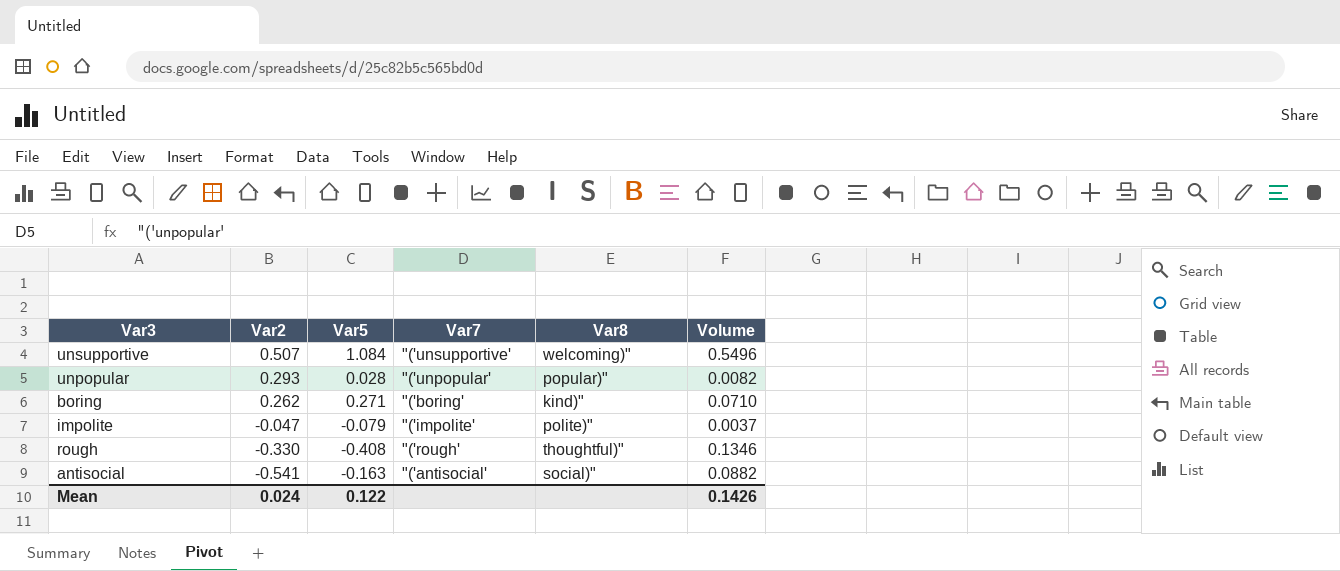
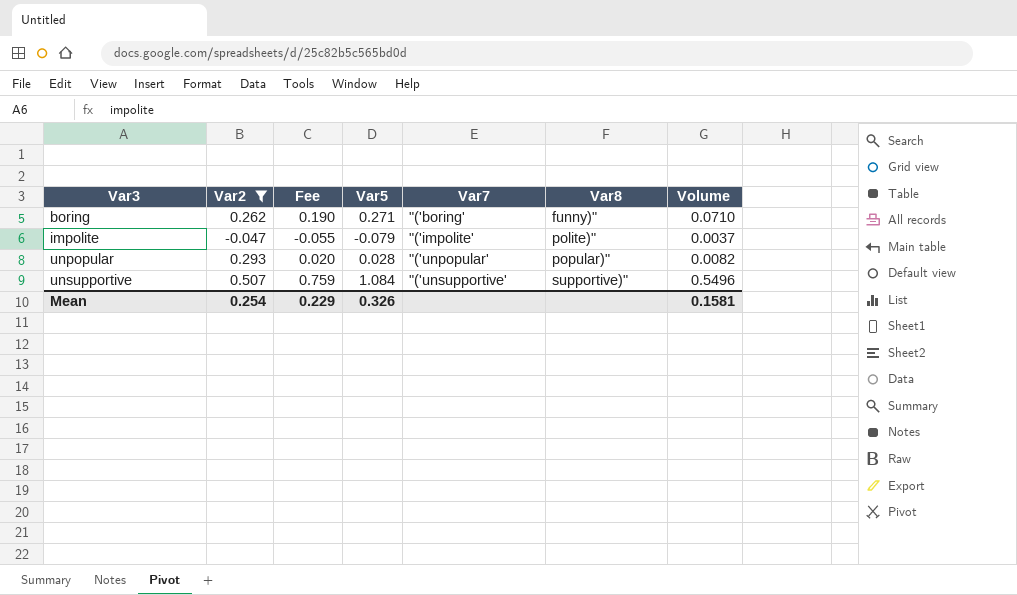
filter: none -> Var2 >= -0.047
row order: Var2 descending -> Var3 ascending
column Fee | formula: none -> [Var5] * 0.7
boring | Var8: kind)" -> funny)"
unsupportive | Var8: welcoming)" -> supportive)"
Mean | Var2: 0.024 -> 0.254
Mean | Var5: 0.122 -> 0.326
Mean | Volume: 0.1426 -> 0.1581

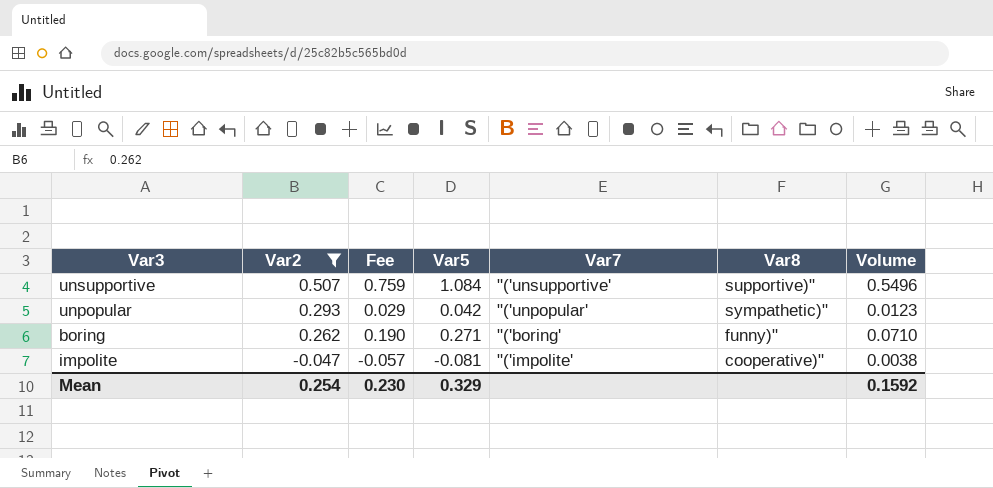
row order: Var3 ascending -> Var2 descending
unpopular | Fee: 0.020 -> 0.029
unpopular | Var5: 0.028 -> 0.042
unpopular | Var8: popular)" -> sympathetic)"
unpopular | Volume: 0.0082 -> 0.0123
impolite | Fee: -0.055 -> -0.057
impolite | Var5: -0.079 -> -0.081
impolite | Var8: polite)" -> cooperative)"
impolite | Volume: 0.0037 -> 0.0038
Mean | Fee: 0.229 -> 0.230
Mean | Var5: 0.326 -> 0.329
Mean | Volume: 0.1581 -> 0.1592

